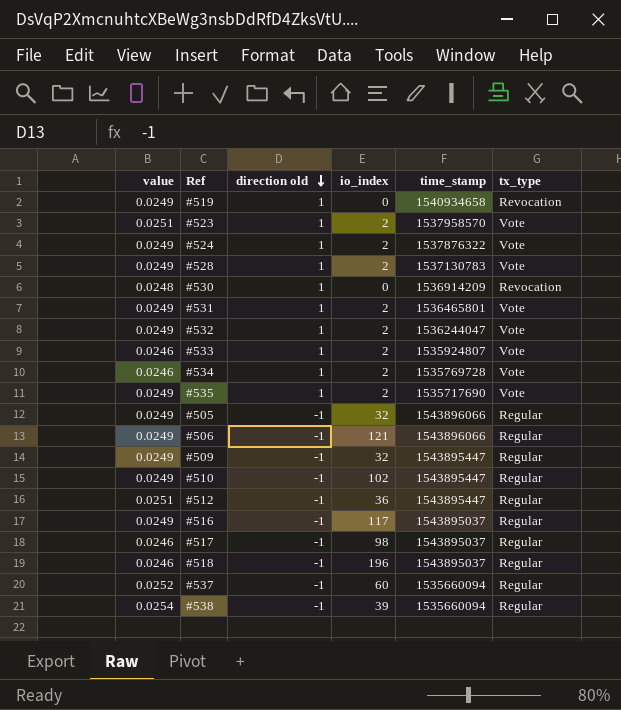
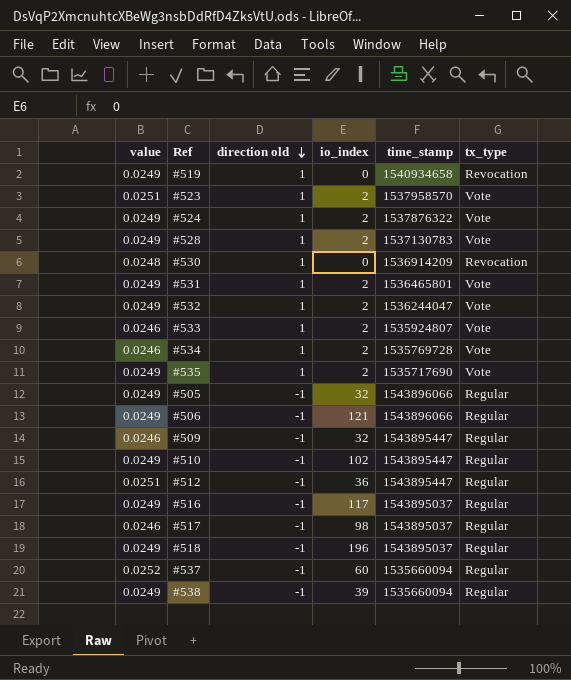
#509 | value: 0.0249 -> 0.0246
#518 | value: 0.0246 -> 0.0249
#538 | value: 0.0254 -> 0.0249

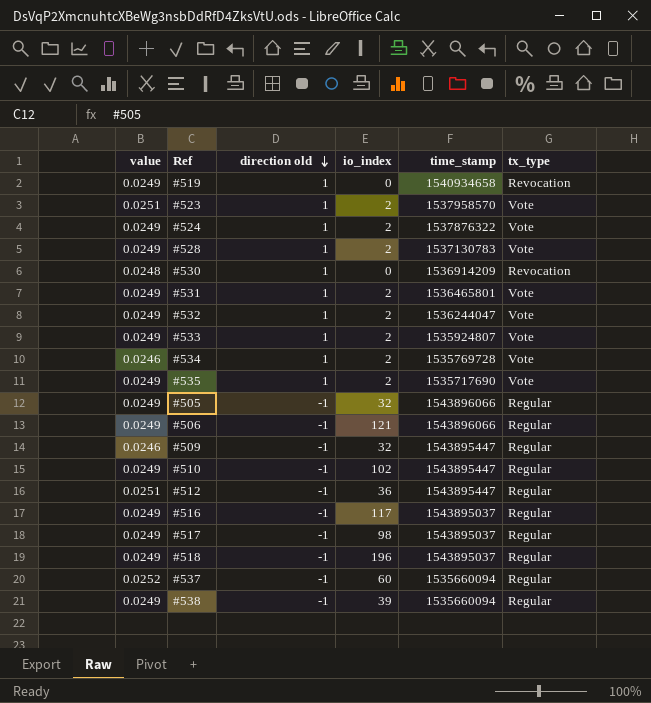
#533 | value: 0.0246 -> 0.0249
#517 | value: 0.0246 -> 0.0249

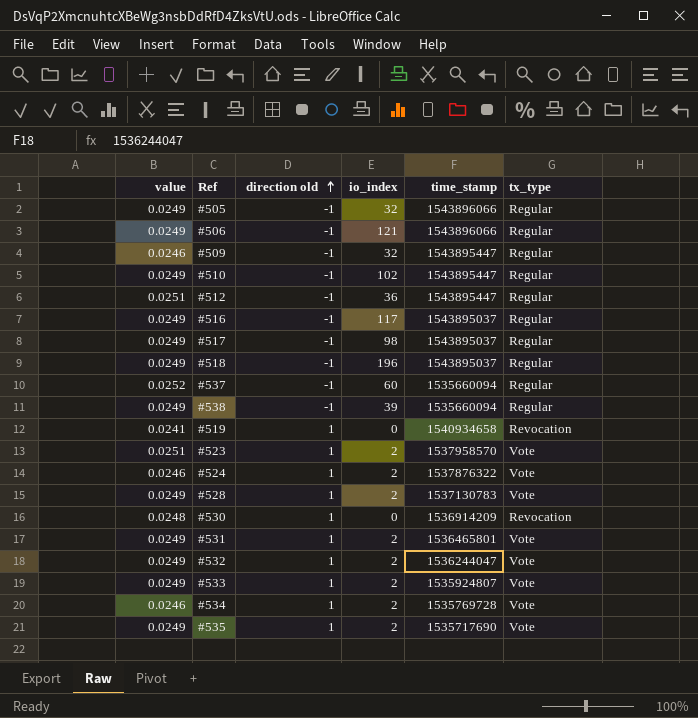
row order: direction old descending -> direction old ascending
#519 | value: 0.0249 -> 0.0241
#524 | value: 0.0249 -> 0.0246

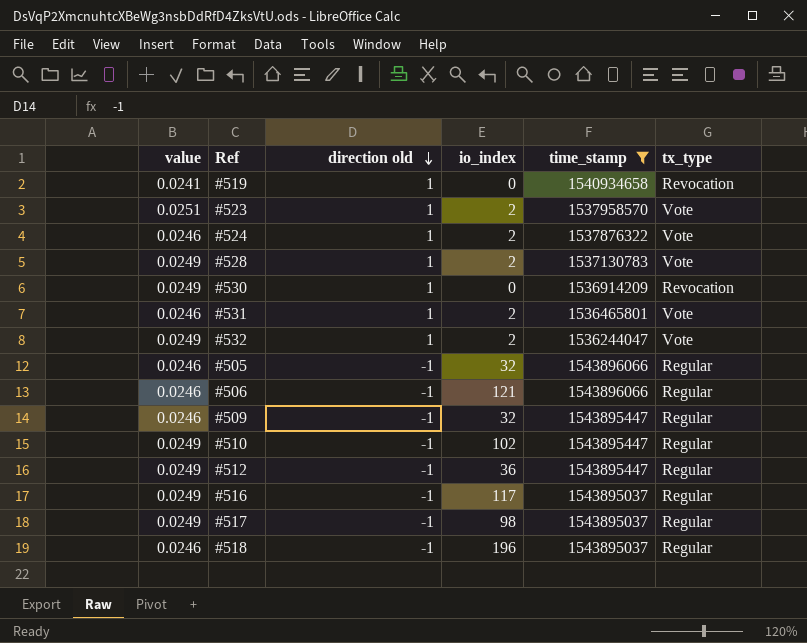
filter: none -> time_stamp >= 1536244047
row order: direction old ascending -> direction old descending
#530 | value: 0.0248 -> 0.0249
#531 | value: 0.0249 -> 0.0246
#505 | value: 0.0249 -> 0.0246
#506 | value: 0.0249 -> 0.0246
#512 | value: 0.0251 -> 0.0249
#518 | value: 0.0249 -> 0.0246

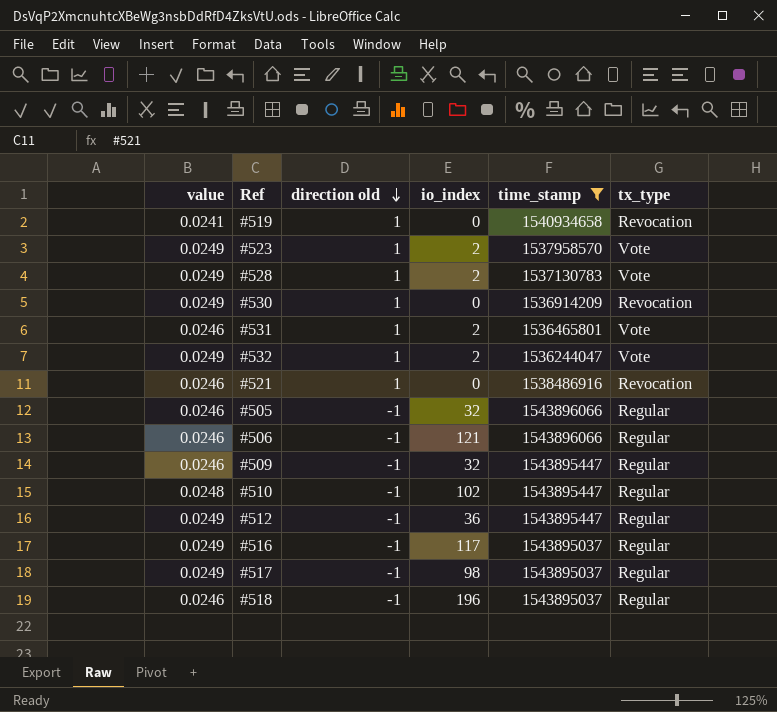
row #524: 0.0246 | 1 | 2 | 1537876322 | Vote -> none
#523 | value: 0.0251 -> 0.0249
row #521: none -> 0.0246 | 1 | 0 | 1538486916 | Revocation
#510 | value: 0.0249 -> 0.0248

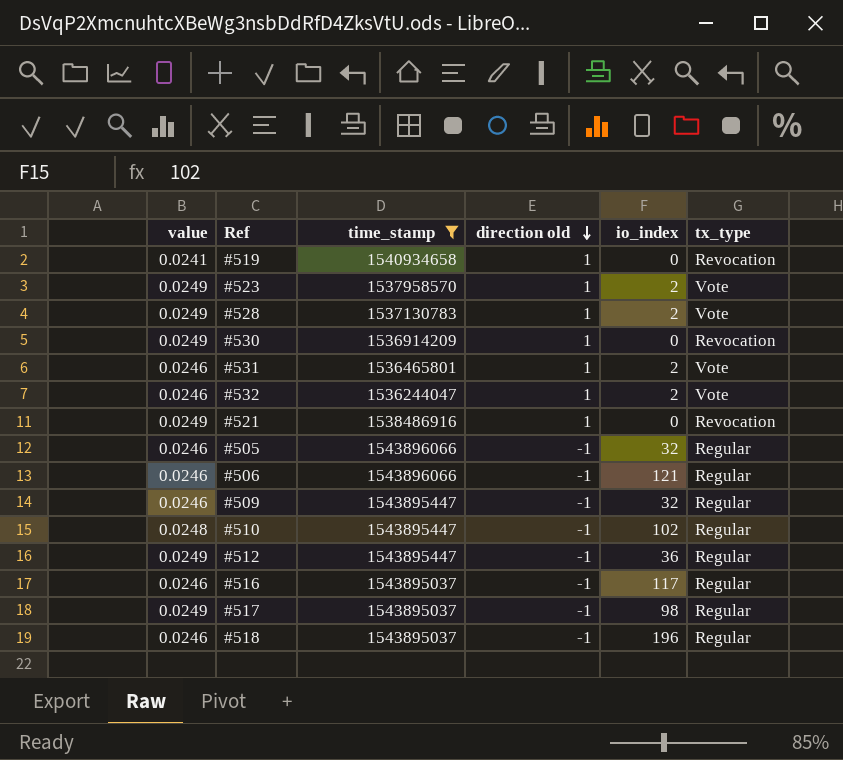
column time_stamp | position: 5 -> 3
#532 | value: 0.0249 -> 0.0246
#521 | value: 0.0246 -> 0.0249
#516 | value: 0.0249 -> 0.0246

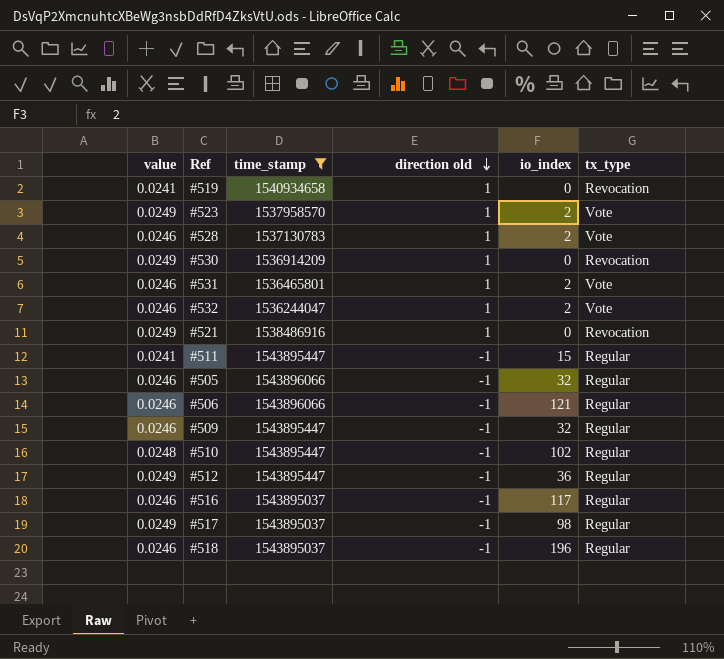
#528 | value: 0.0249 -> 0.0246
row #511: none -> 0.0241 | 1543895447 | -1 | 15 | Regular

